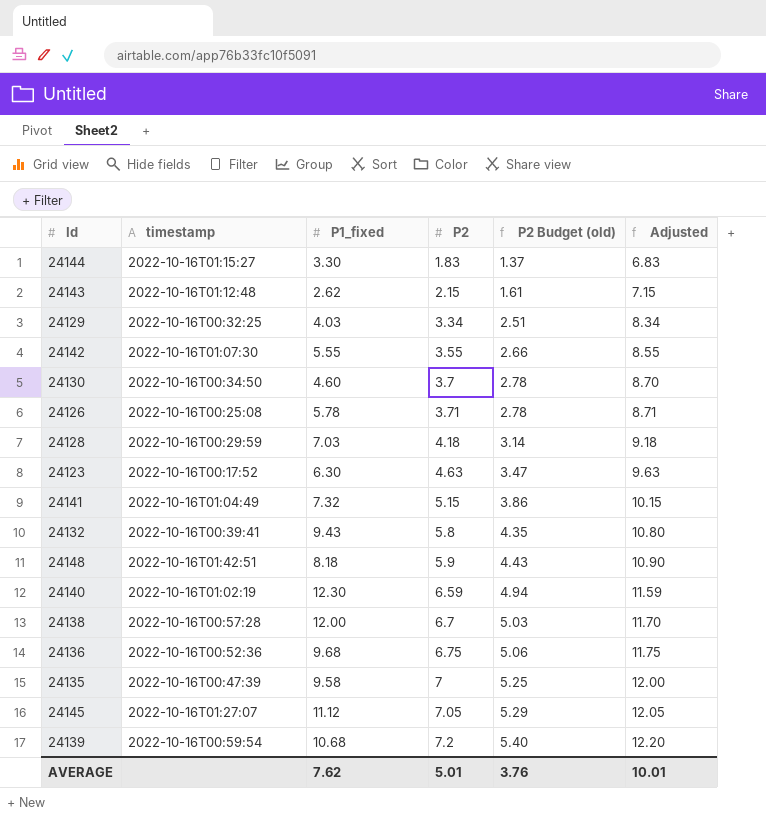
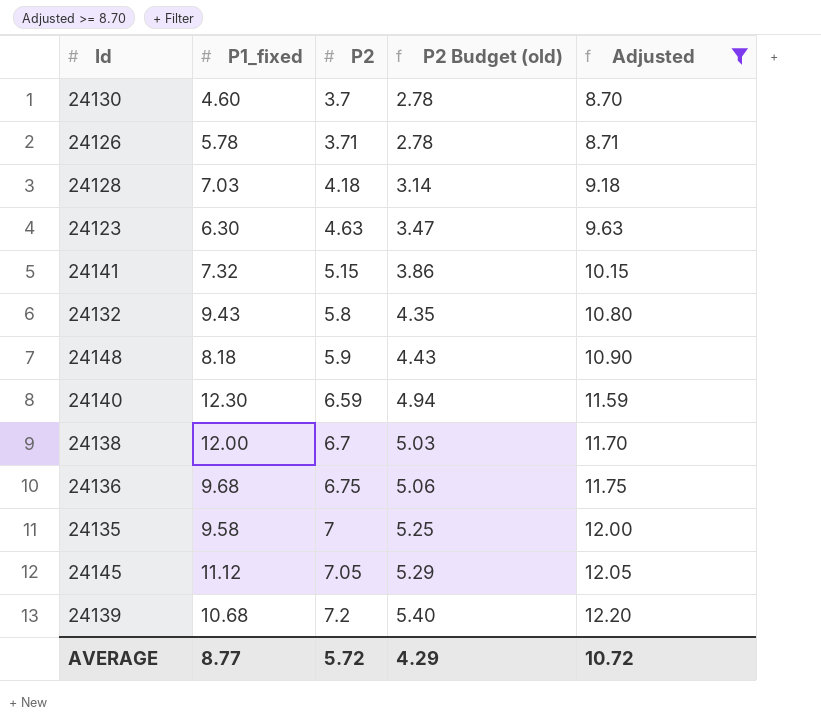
filter: none -> Adjusted >= 8.70
column timestamp | position: 2 -> none
AVERAGE | P1_fixed: 7.62 -> 8.77
AVERAGE | P2: 5.01 -> 5.72
AVERAGE | P2 Budget (old): 3.76 -> 4.29
AVERAGE | Adjusted: 10.01 -> 10.72

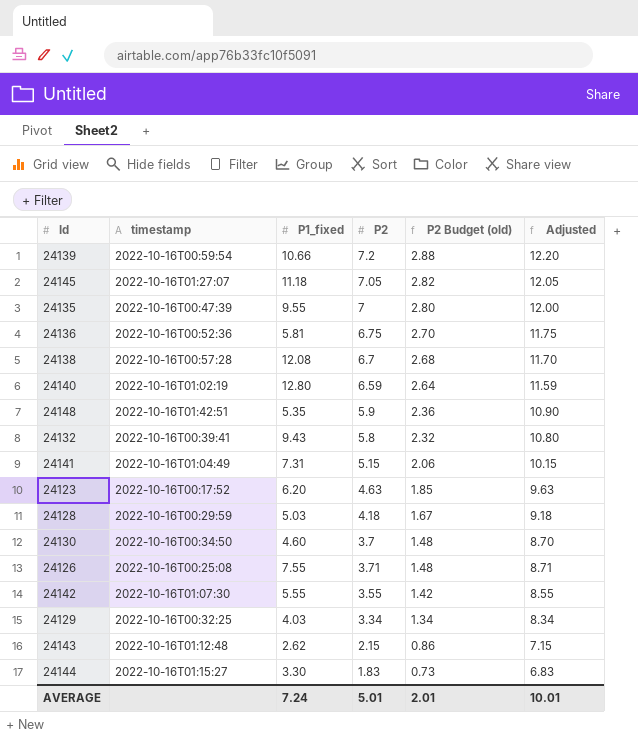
filter: Adjusted >= 8.70 -> none
row order: P2 ascending -> P2 Budget (old) descending
column timestamp | position: none -> 2
column P2 Budget (old) | formula: [P2] * 0.75 -> [P2] * 0.4
24139 | P1_fixed: 10.68 -> 10.66
24145 | P1_fixed: 11.12 -> 11.18
24135 | P1_fixed: 9.58 -> 9.55
24136 | P1_fixed: 9.68 -> 5.81
24138 | P1_fixed: 12.00 -> 12.08
24140 | P1_fixed: 12.30 -> 12.80
24148 | P1_fixed: 8.18 -> 5.35
24141 | P1_fixed: 7.32 -> 7.31
24123 | P1_fixed: 6.30 -> 6.20
24128 | P1_fixed: 7.03 -> 5.03
24126 | P1_fixed: 5.78 -> 7.55
AVERAGE | P1_fixed: 8.77 -> 7.24
AVERAGE | P2: 5.72 -> 5.01
AVERAGE | P2 Budget (old): 4.29 -> 2.01
AVERAGE | Adjusted: 10.72 -> 10.01

